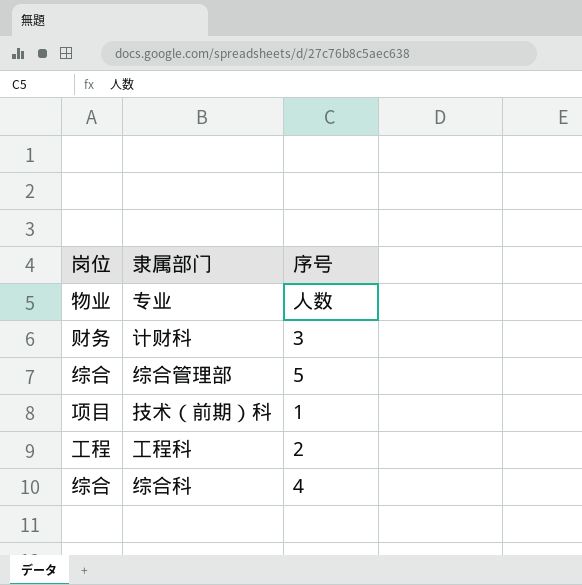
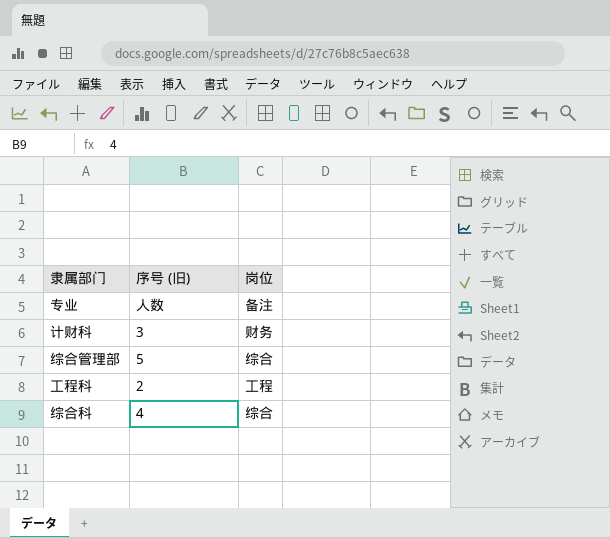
column name: 序号 -> 序号 (旧)
column 岗位 | position: 1 -> 3
row 技术（前期）科: 项目 | 1 -> none
专业 | 岗位: 物业 -> 备注

